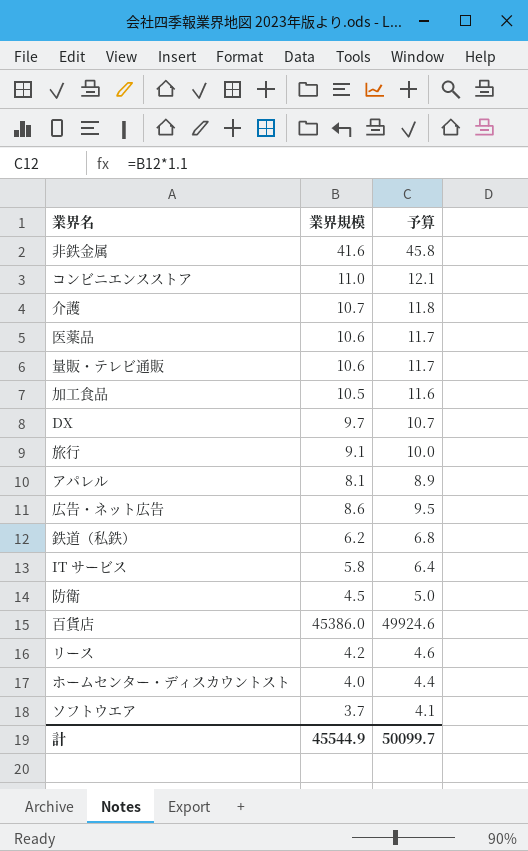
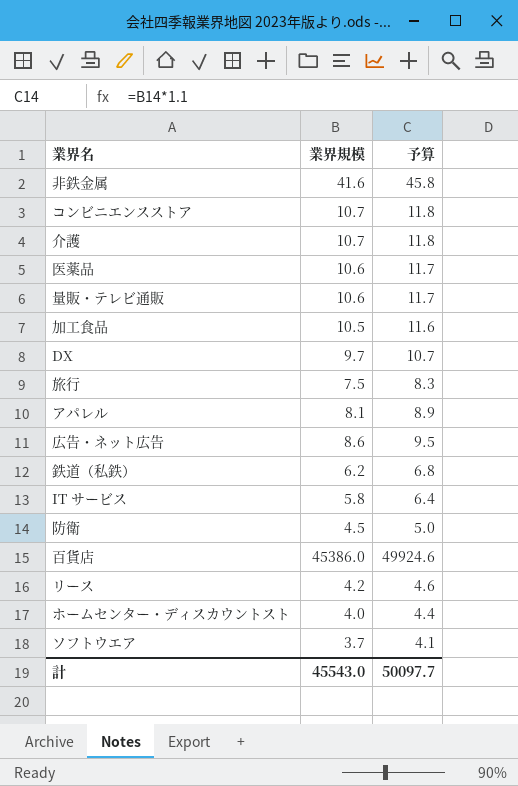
コンビニエンスストア | 業界規模: 11.0 -> 10.7
コンビニエンスストア | 予算: 12.1 -> 11.8
旅行 | 業界規模: 9.1 -> 7.5
旅行 | 予算: 10.0 -> 8.3
計 | 業界規模: 45544.9 -> 45543.0
計 | 予算: 50099.7 -> 50097.7

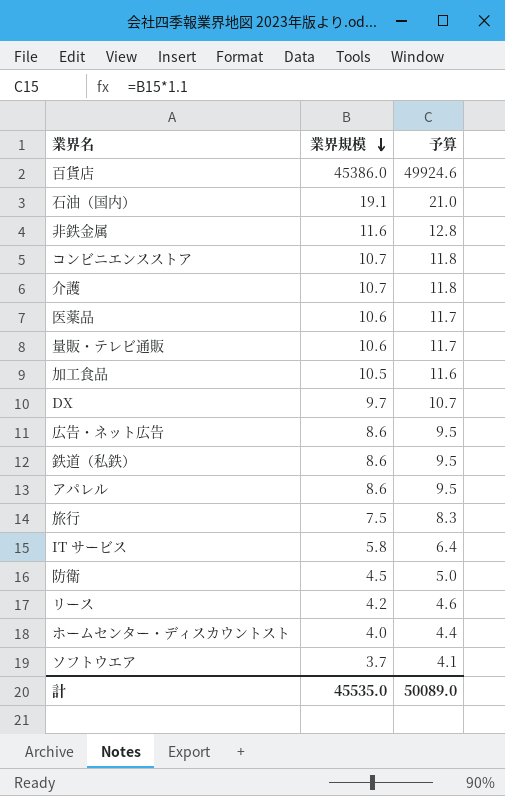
row order: none -> 業界規模 descending
row 石油（国内）: none -> 19.1 | 21.0
非鉄金属 | 業界規模: 41.6 -> 11.6
非鉄金属 | 予算: 45.8 -> 12.8
鉄道（私鉄） | 業界規模: 6.2 -> 8.6
鉄道（私鉄） | 予算: 6.8 -> 9.5
アパレル | 業界規模: 8.1 -> 8.6
アパレル | 予算: 8.9 -> 9.5
計 | 業界規模: 45543.0 -> 45535.0
計 | 予算: 50097.7 -> 50089.0

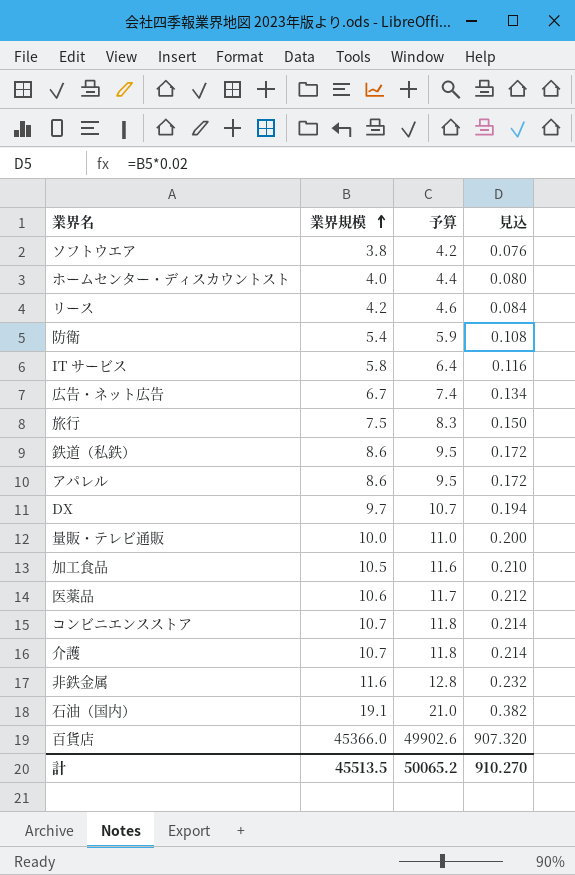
row order: 業界規模 descending -> 業界規模 ascending
column 見込 | formula: none -> [業界規模] * 0.02
ソフトウエア | 業界規模: 3.7 -> 3.8
ソフトウエア | 予算: 4.1 -> 4.2
防衛 | 業界規模: 4.5 -> 5.4
防衛 | 予算: 5.0 -> 5.9
広告・ネット広告 | 業界規模: 8.6 -> 6.7
広告・ネット広告 | 予算: 9.5 -> 7.4
量販・テレビ通販 | 業界規模: 10.6 -> 10.0
量販・テレビ通販 | 予算: 11.7 -> 11.0
百貨店 | 業界規模: 45386.0 -> 45366.0
百貨店 | 予算: 49924.6 -> 49902.6
計 | 業界規模: 45535.0 -> 45513.5
計 | 予算: 50089.0 -> 50065.2

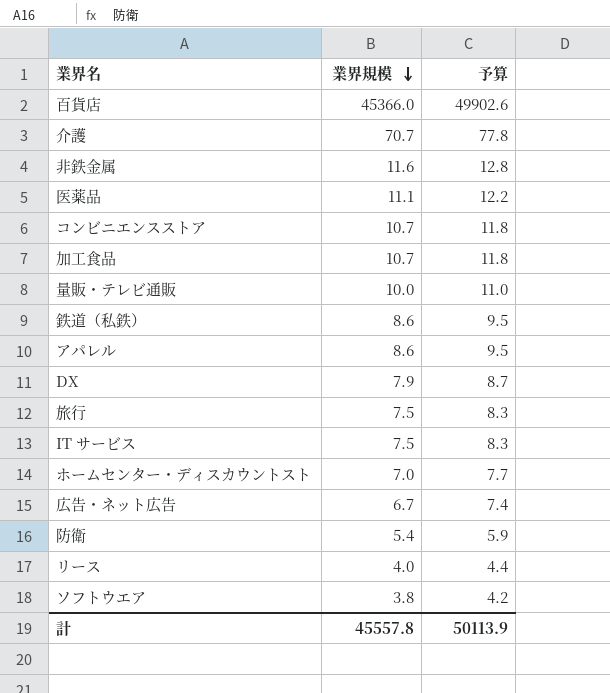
row order: 業界規模 ascending -> 業界規模 descending
column 見込 | formula: [業界規模] * 0.02 -> none
row 石油（国内）: 19.1 | 21.0 | 0.382 -> none
介護 | 業界規模: 10.7 -> 70.7
介護 | 予算: 11.8 -> 77.8
医薬品 | 業界規模: 10.6 -> 11.1
医薬品 | 予算: 11.7 -> 12.2
加工食品 | 業界規模: 10.5 -> 10.7
加工食品 | 予算: 11.6 -> 11.8
DX | 業界規模: 9.7 -> 7.9
DX | 予算: 10.7 -> 8.7
IT サービス | 業界規模: 5.8 -> 7.5
IT サービス | 予算: 6.4 -> 8.3
ホームセンター・ディスカウントスト | 業界規模: 4.0 -> 7.0
ホームセンター・ディスカウントスト | 予算: 4.4 -> 7.7
リース | 業界規模: 4.2 -> 4.0
リース | 予算: 4.6 -> 4.4
計 | 業界規模: 45513.5 -> 45557.8
計 | 予算: 50065.2 -> 50113.9

